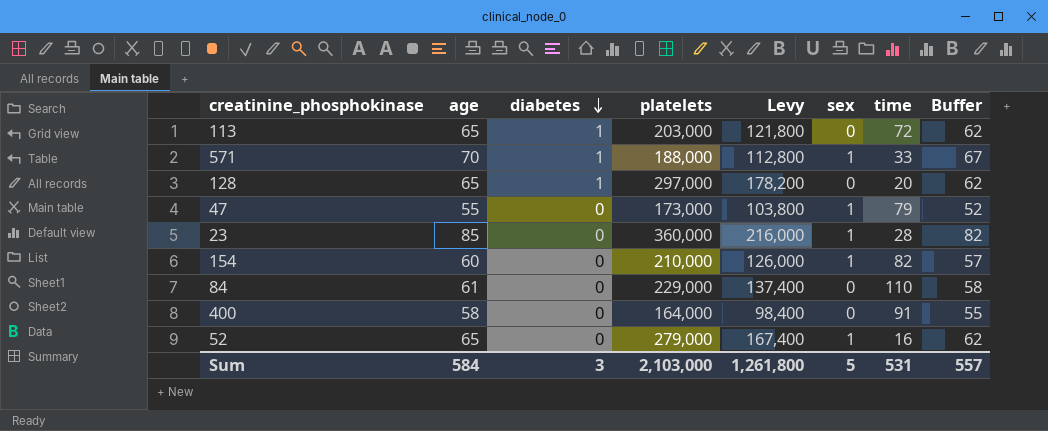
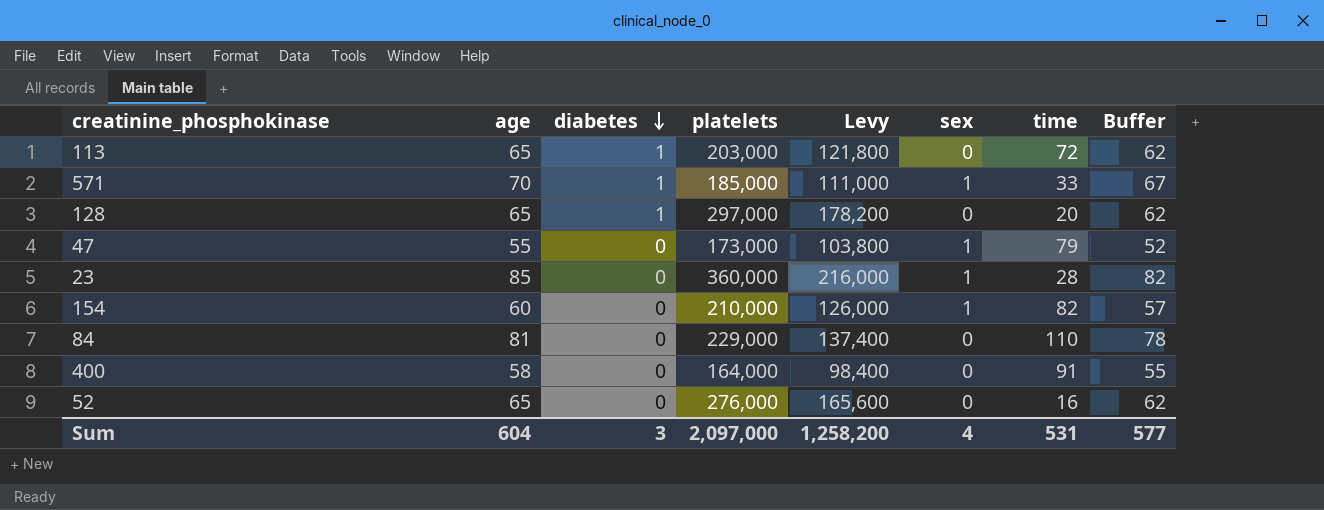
571 | platelets: 188,000 -> 185,000
571 | Levy: 112,800 -> 111,000
84 | age: 61 -> 81
84 | Buffer: 58 -> 78
52 | platelets: 279,000 -> 276,000
52 | Levy: 167,400 -> 165,600
52 | sex: 1 -> 0
Sum | age: 584 -> 604
Sum | platelets: 2,103,000 -> 2,097,000
Sum | Levy: 1,261,800 -> 1,258,200
Sum | sex: 5 -> 4
Sum | Buffer: 557 -> 577

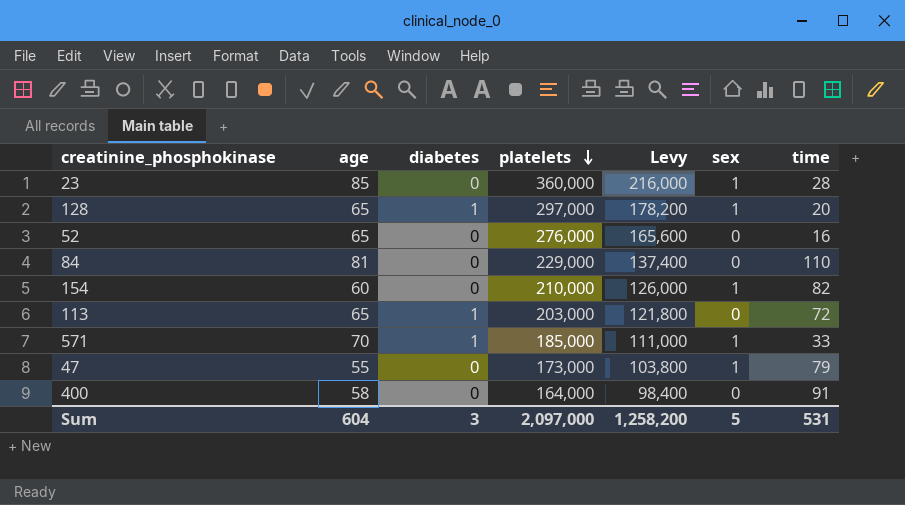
row order: diabetes descending -> platelets descending
column Buffer | formula: [age] - 3 -> none
128 | sex: 0 -> 1
Sum | sex: 4 -> 5

